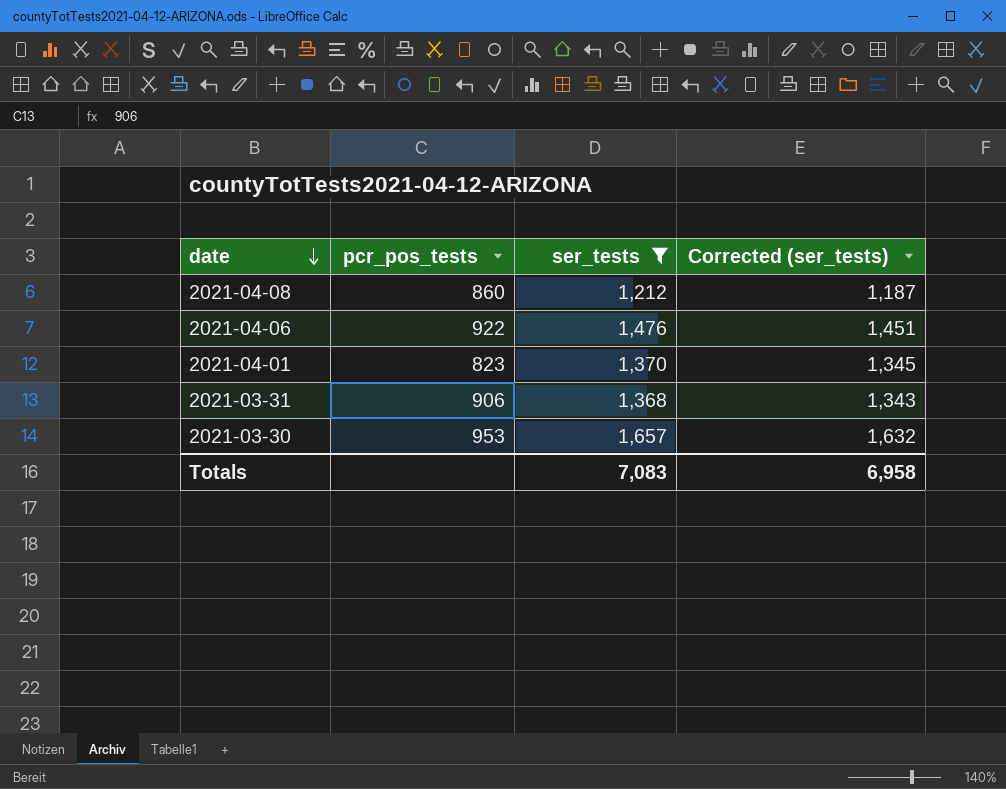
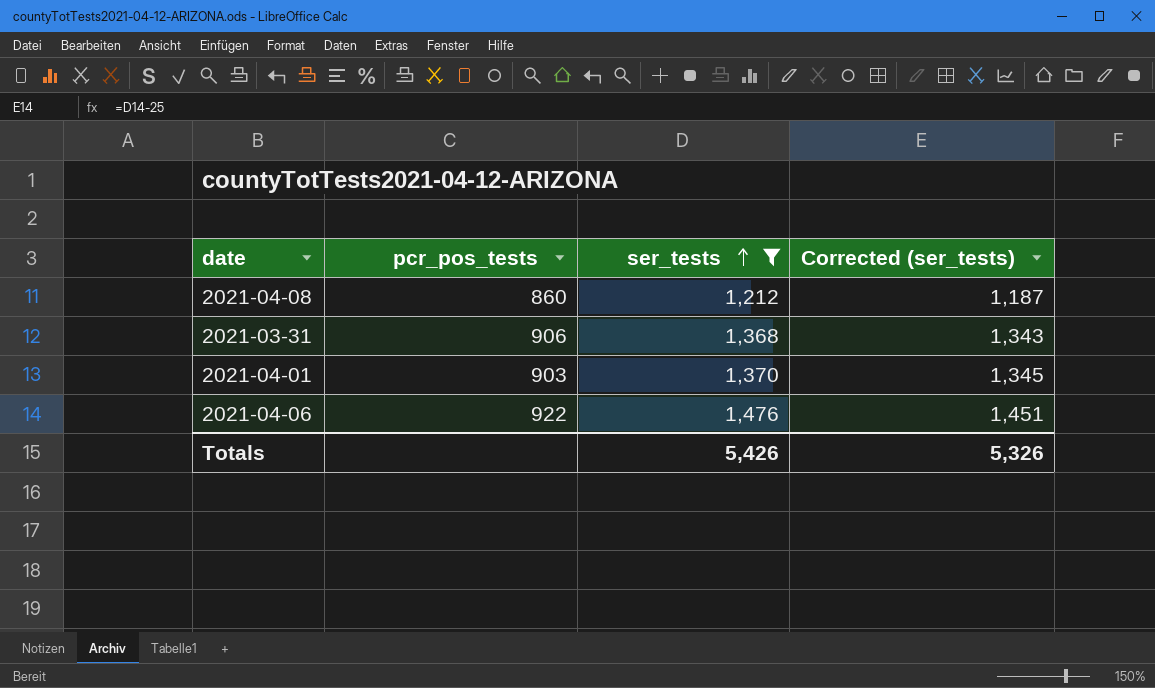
row order: date descending -> ser_tests ascending
row 2021-03-30: 953 | 1,657 | 1,632 -> none
2021-04-01 | pcr_pos_tests: 823 -> 903
Totals | ser_tests: 7,083 -> 5,426
Totals | Corrected (ser_tests): 6,958 -> 5,326

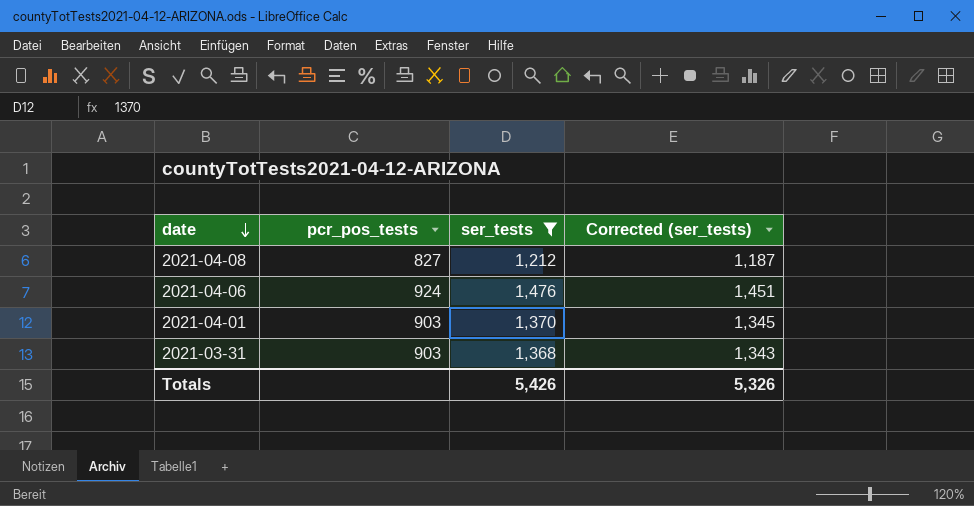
row order: ser_tests ascending -> date descending
2021-04-08 | pcr_pos_tests: 860 -> 827
2021-04-06 | pcr_pos_tests: 922 -> 924
2021-03-31 | pcr_pos_tests: 906 -> 903

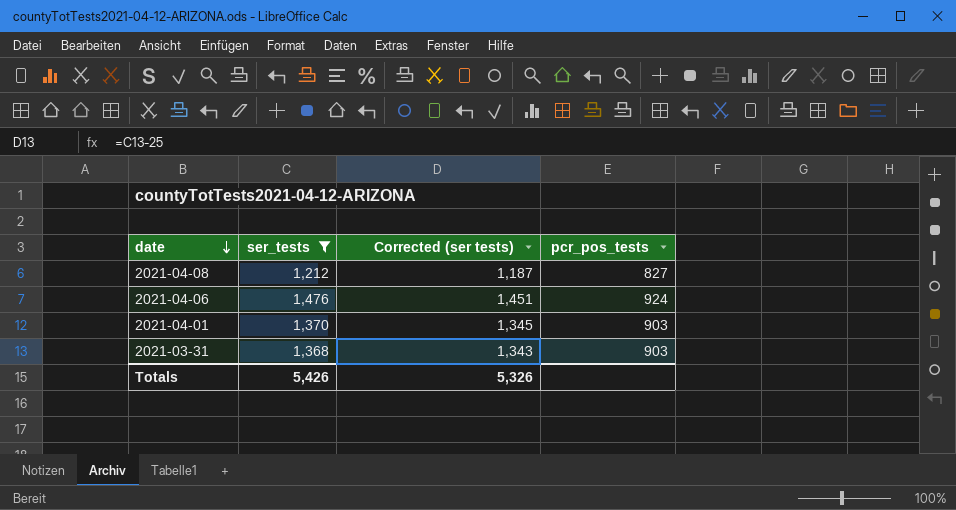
column name: Corrected (ser_tests) -> Corrected (ser tests)
column pcr_pos_tests | position: 2 -> 4

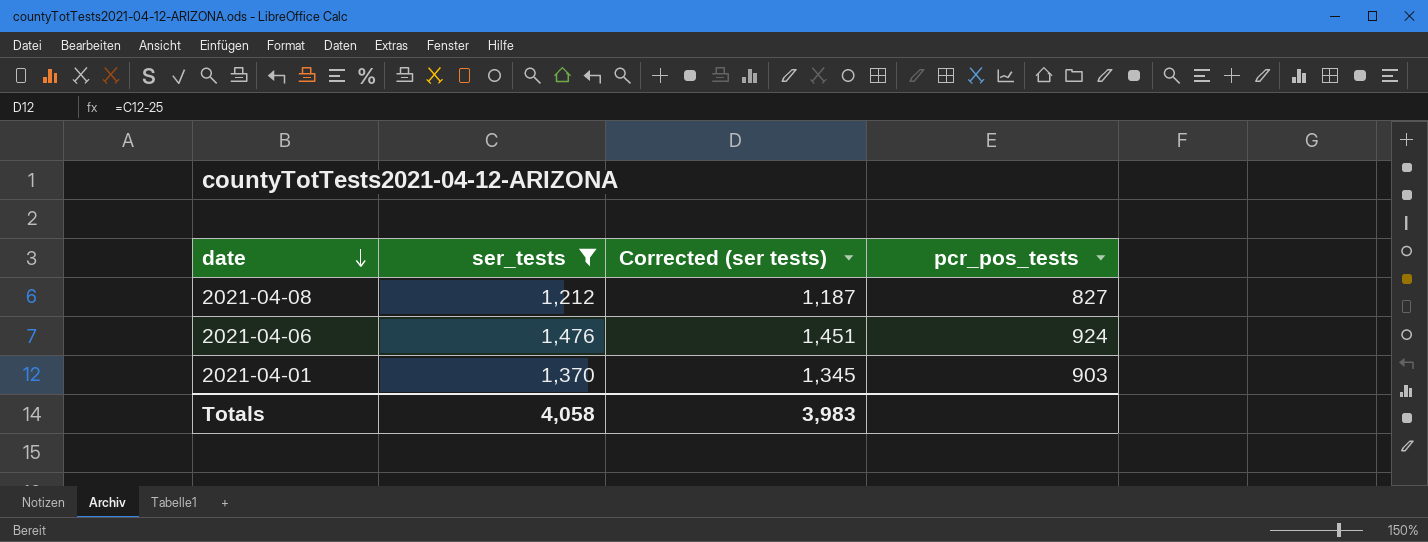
row 2021-03-31: 1,368 | 1,343 | 903 -> none
Totals | ser_tests: 5,426 -> 4,058
Totals | Corrected (ser tests): 5,326 -> 3,983

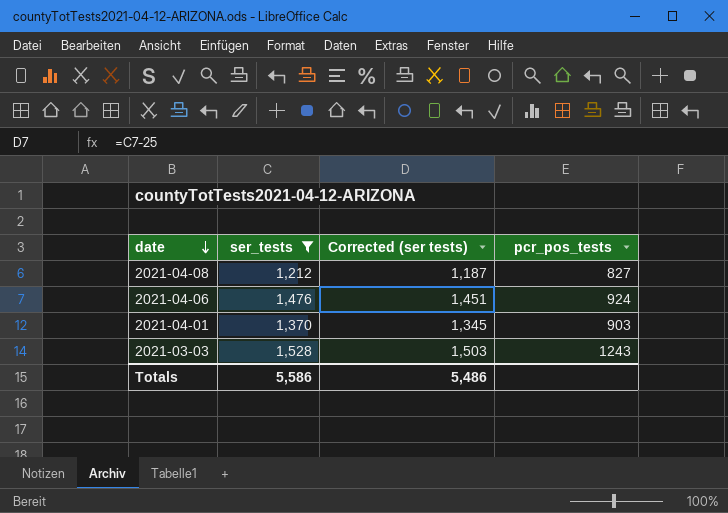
row 2021-03-03: none -> 1,528 | 1,503 | 1243
Totals | ser_tests: 4,058 -> 5,586
Totals | Corrected (ser tests): 3,983 -> 5,486

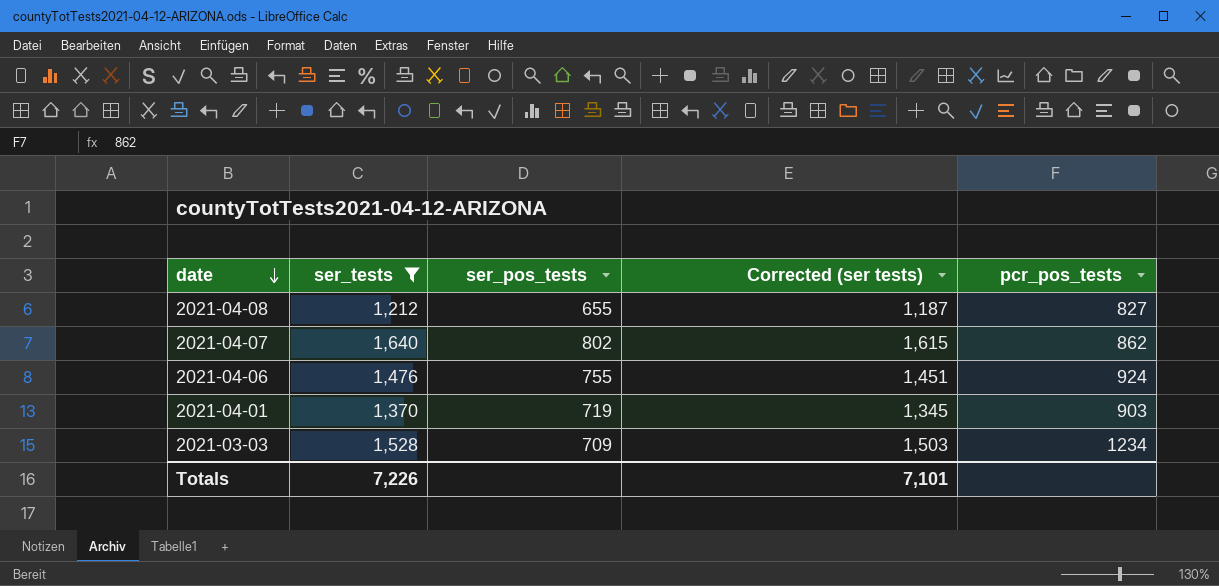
column ser_pos_tests | position: none -> 3
row 2021-04-07: none -> 1,640 | 802 | 1,615 | 862
2021-03-03 | pcr_pos_tests: 1243 -> 1234
Totals | ser_tests: 5,586 -> 7,226
Totals | Corrected (ser tests): 5,486 -> 7,101

